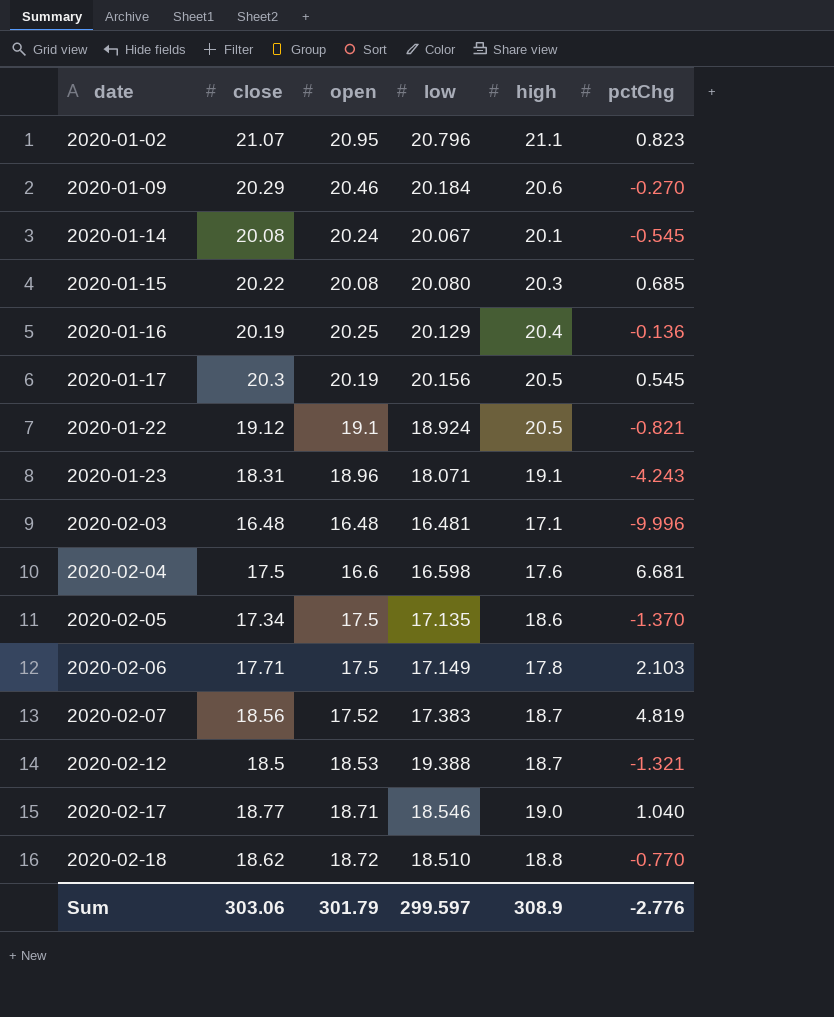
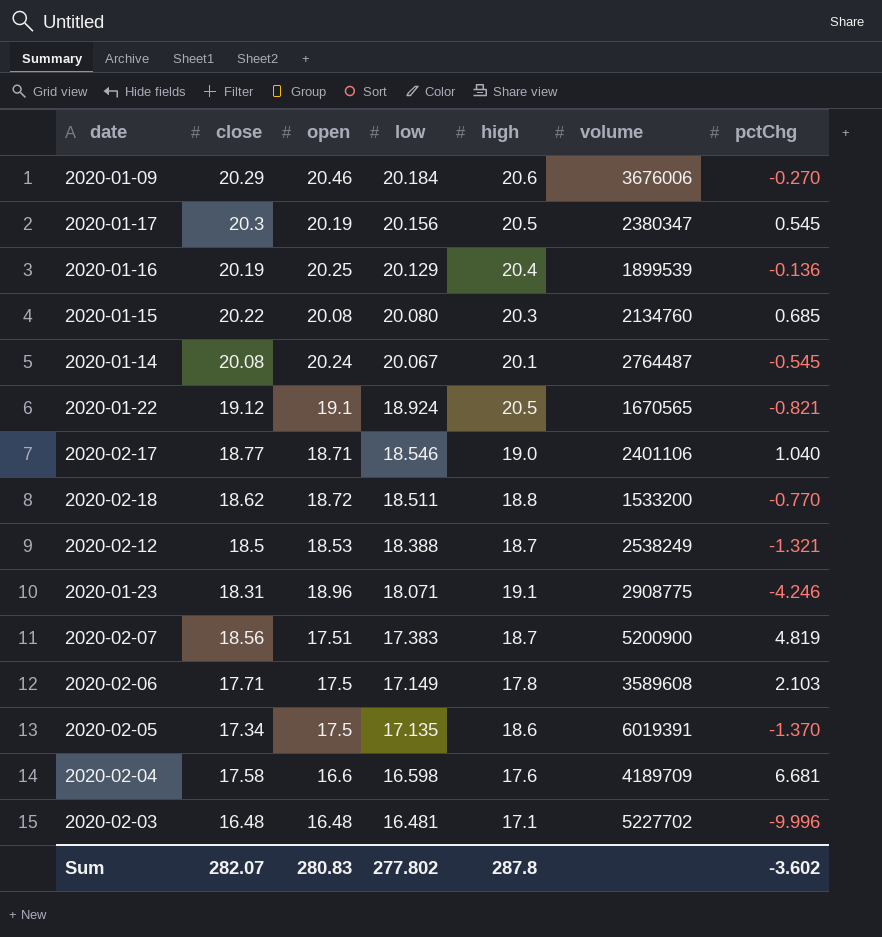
row order: date ascending -> low descending
column volume | position: none -> 6
row 2020-01-02: 21.07 | 20.95 | 20.796 | 21.1 | 0.823 -> none
2020-02-18 | low: 18.510 -> 18.511
2020-02-12 | low: 19.388 -> 18.388
2020-01-23 | pctChg: -4.243 -> -4.246
2020-02-07 | open: 17.52 -> 17.51
2020-02-04 | close: 17.5 -> 17.58
Sum | close: 303.06 -> 282.07
Sum | open: 301.79 -> 280.83
Sum | low: 299.597 -> 277.802
Sum | high: 308.9 -> 287.8
Sum | pctChg: -2.776 -> -3.602

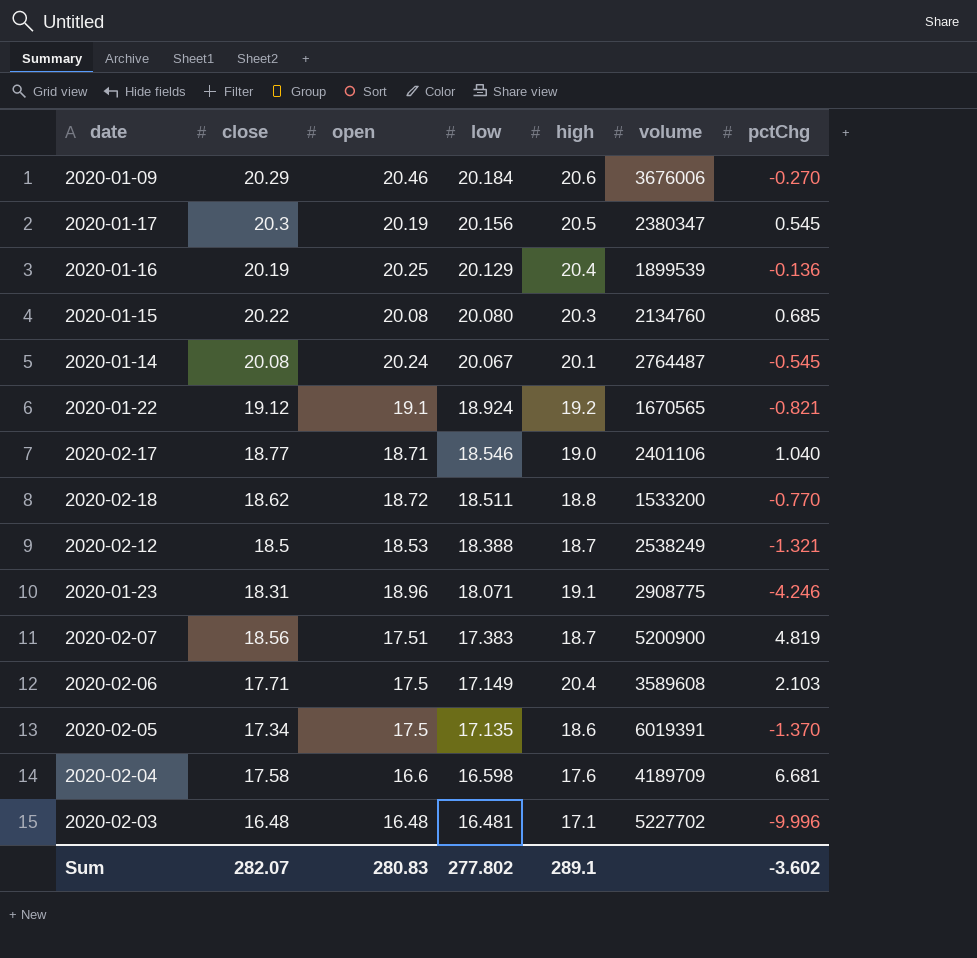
2020-01-22 | high: 20.5 -> 19.2
2020-02-06 | high: 17.8 -> 20.4
Sum | high: 287.8 -> 289.1

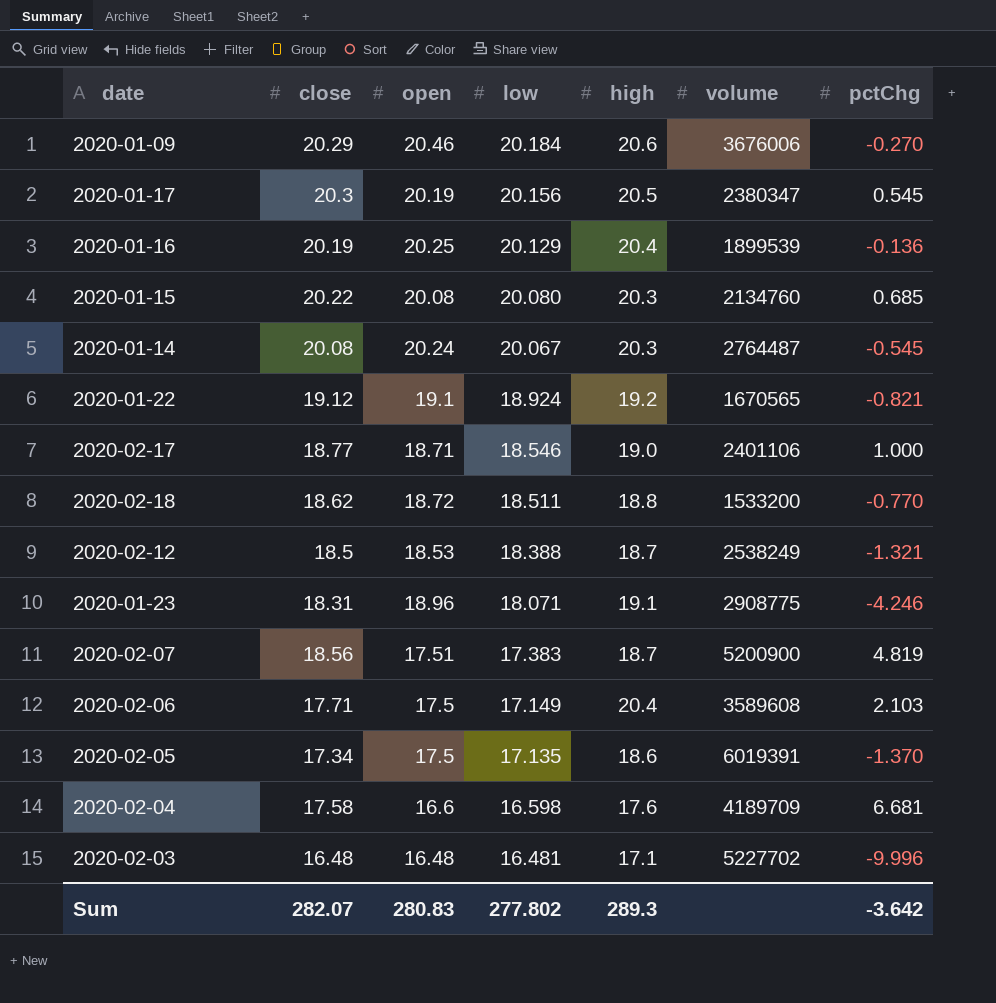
2020-01-14 | high: 20.1 -> 20.3
2020-02-17 | pctChg: 1.040 -> 1.000
Sum | high: 289.1 -> 289.3
Sum | pctChg: -3.602 -> -3.642

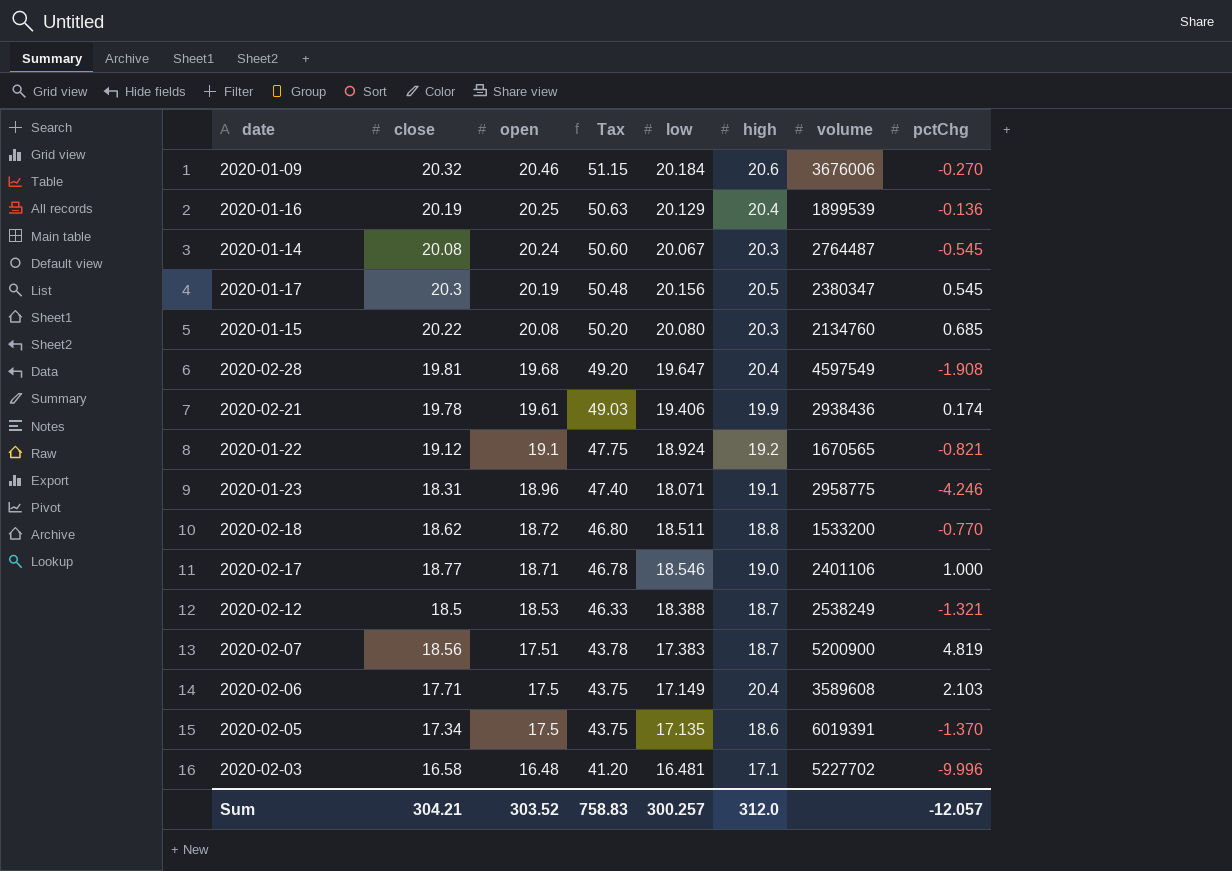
row order: low descending -> open descending
column Tax | formula: none -> [open] * 2.5
row 2020-02-04: 17.58 | 16.6 | 16.598 | 17.6 | 4189709 | 6.681 -> none
2020-01-09 | close: 20.29 -> 20.32
row 2020-02-28: none -> 19.81 | 19.68 | 49.20 | 19.647 | 20.4 | 4597549 | -1.908
row 2020-02-21: none -> 19.78 | 19.61 | 49.03 | 19.406 | 19.9 | 2938436 | 0.174
2020-01-23 | volume: 2908775 -> 2958775
2020-02-03 | close: 16.48 -> 16.58
Sum | close: 282.07 -> 304.21
Sum | open: 280.83 -> 303.52
Sum | low: 277.802 -> 300.257
Sum | high: 289.3 -> 312.0
Sum | pctChg: -3.642 -> -12.057

